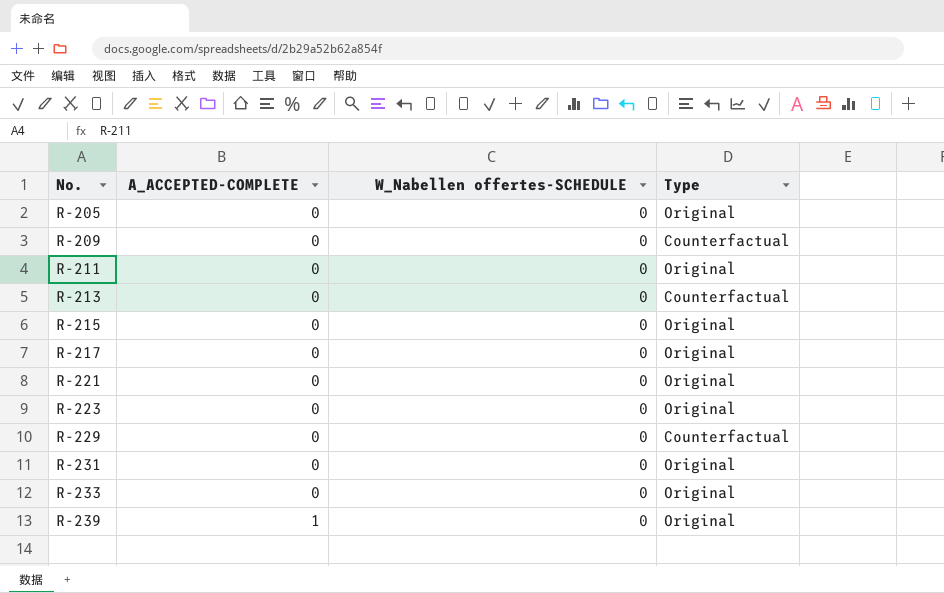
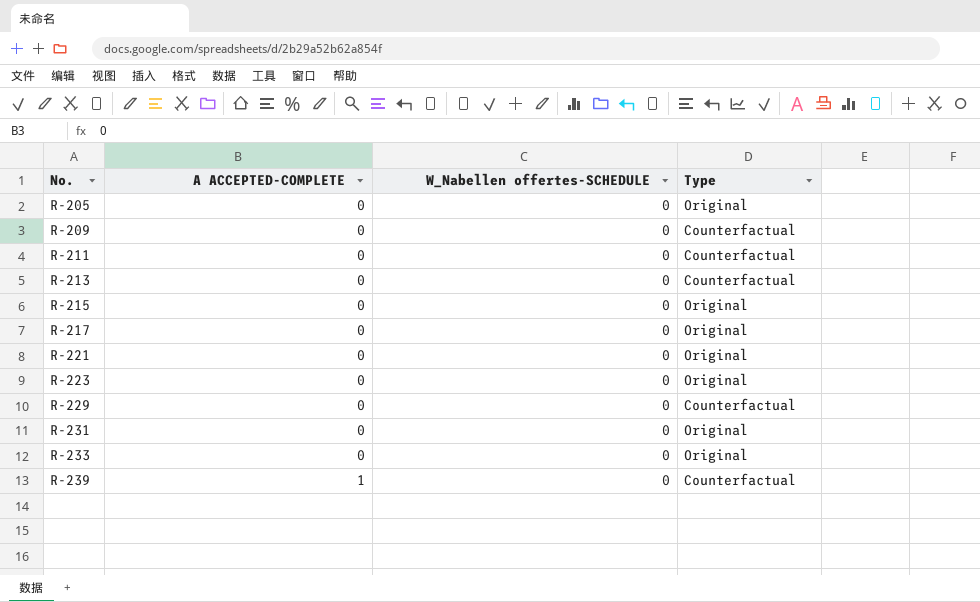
column name: A_ACCEPTED-COMPLETE -> A ACCEPTED-COMPLETE
R-211 | Type: Original -> Counterfactual
R-239 | Type: Original -> Counterfactual

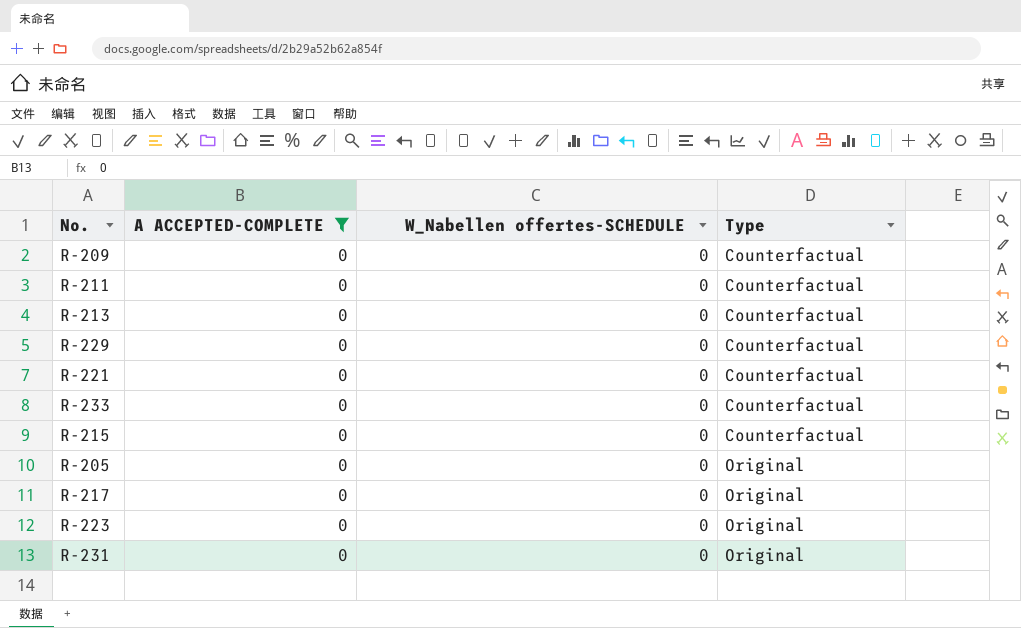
filter: none -> A ACCEPTED-COMPLETE = 0
row order: No. ascending -> Type ascending
R-221 | Type: Original -> Counterfactual
R-233 | Type: Original -> Counterfactual
R-215 | Type: Original -> Counterfactual

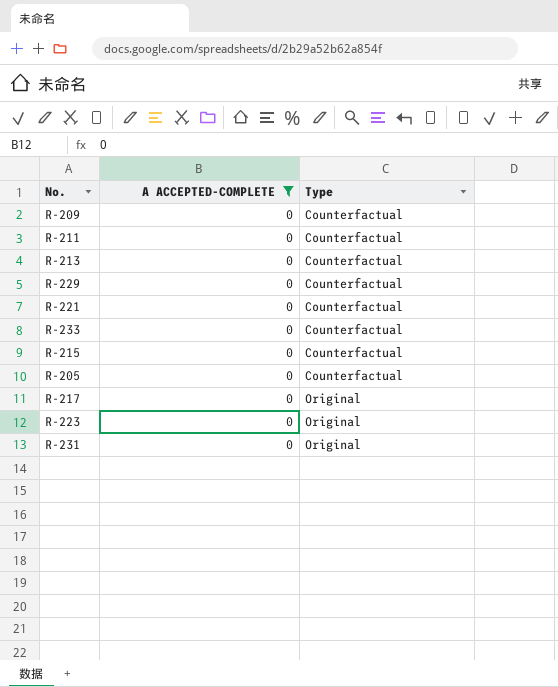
column W_Nabellen offertes-SCHEDULE | position: 3 -> none
R-205 | Type: Original -> Counterfactual

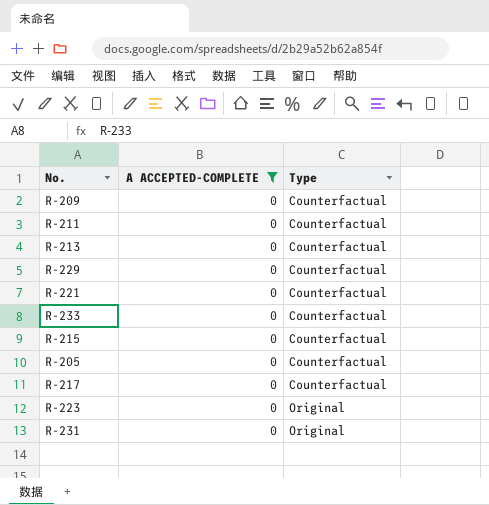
R-217 | Type: Original -> Counterfactual

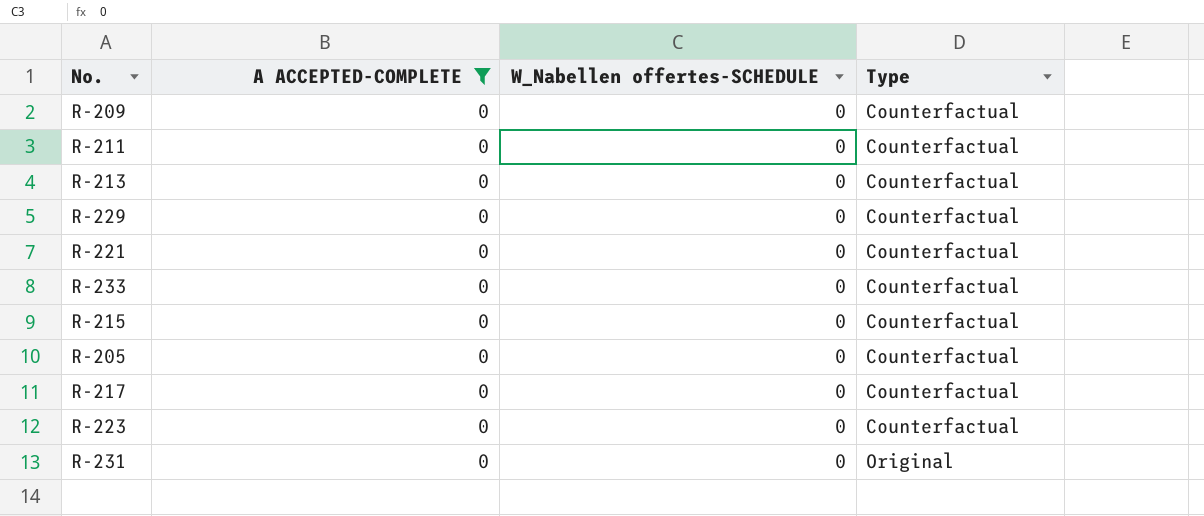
column W_Nabellen offertes-SCHEDULE | position: none -> 3
R-223 | Type: Original -> Counterfactual

